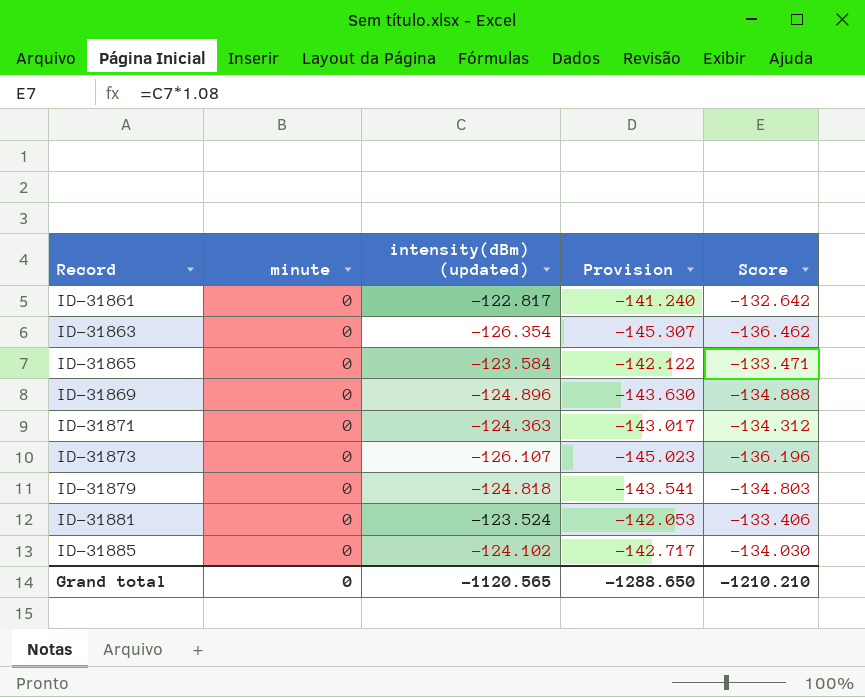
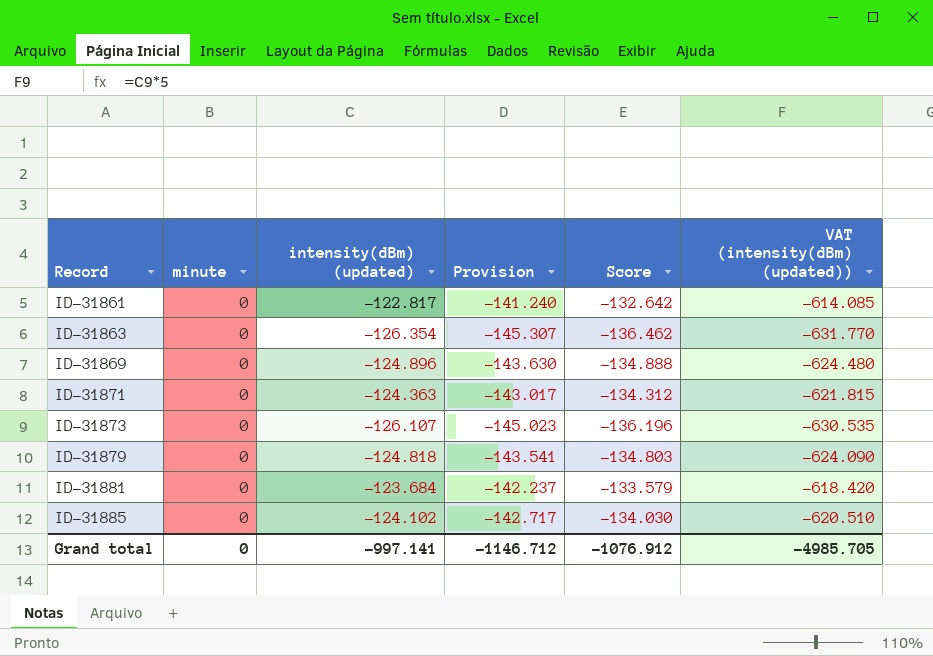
column VAT (intensity(dBm) (updated)) | formula: none -> [intensity(dBm) (updated)] * 5
row ID-31865: 0 | -123.584 | -142.122 | -133.471 -> none
ID-31881 | intensity(dBm) (updated): -123.524 -> -123.684
ID-31881 | Provision: -142.053 -> -142.237
ID-31881 | Score: -133.406 -> -133.579
Grand total | intensity(dBm) (updated): -1120.565 -> -997.141
Grand total | Provision: -1288.650 -> -1146.712
Grand total | Score: -1210.210 -> -1076.912

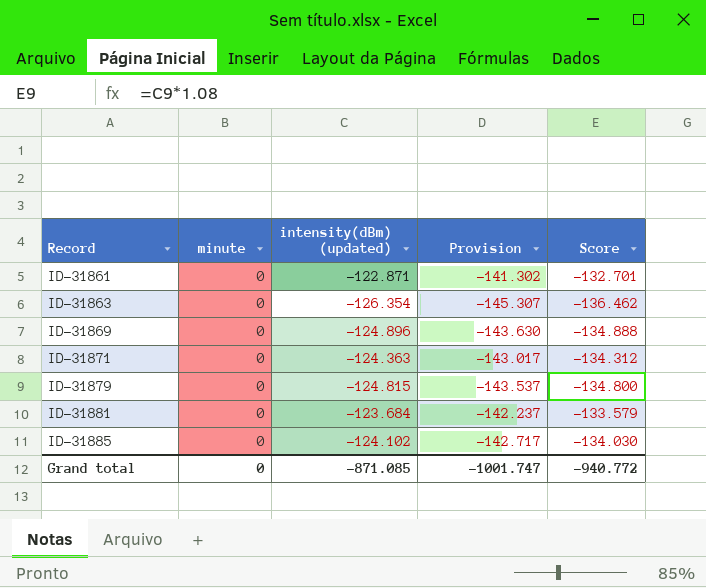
column VAT (intensity(dBm) (updated)) | formula: [intensity(dBm) (updated)] * 5 -> none
row ID-31873: 0 | -126.107 | -145.023 | -136.196 | -630.535 -> none
ID-31861 | intensity(dBm) (updated): -122.817 -> -122.871
ID-31861 | Provision: -141.240 -> -141.302
ID-31861 | Score: -132.642 -> -132.701
ID-31879 | intensity(dBm) (updated): -124.818 -> -124.815
ID-31879 | Provision: -143.541 -> -143.537
ID-31879 | Score: -134.803 -> -134.800
Grand total | intensity(dBm) (updated): -997.141 -> -871.085
Grand total | Provision: -1146.712 -> -1001.747
Grand total | Score: -1076.912 -> -940.772

